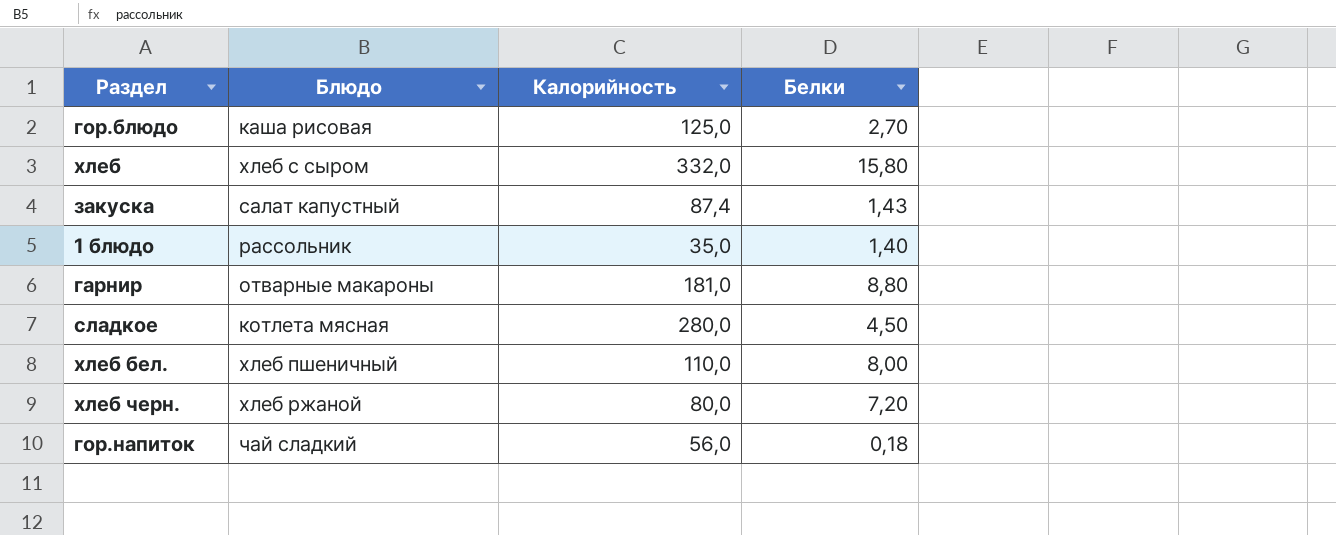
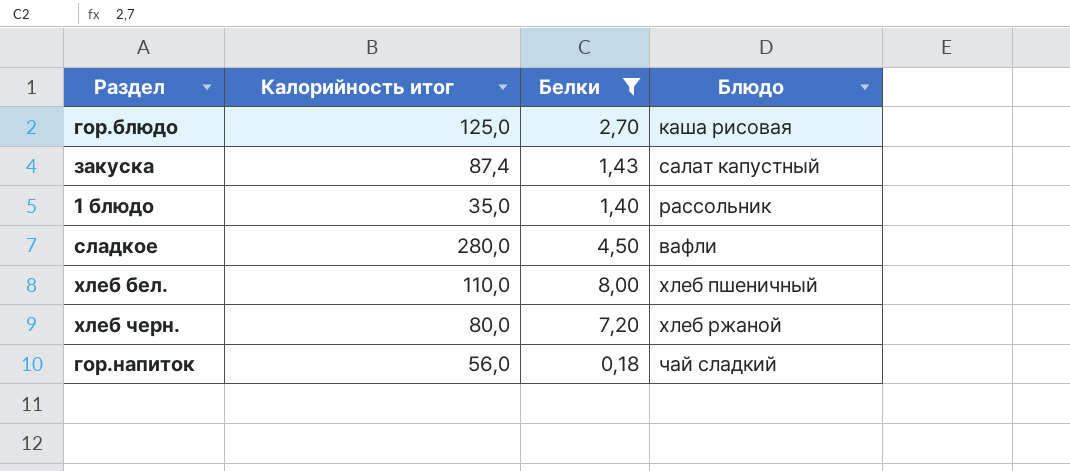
filter: none -> Белки <= 8,00
column name: Калорийность -> Калорийность итог
column Блюдо | position: 2 -> 4
сладкое | Блюдо: котлета мясная -> вафли

